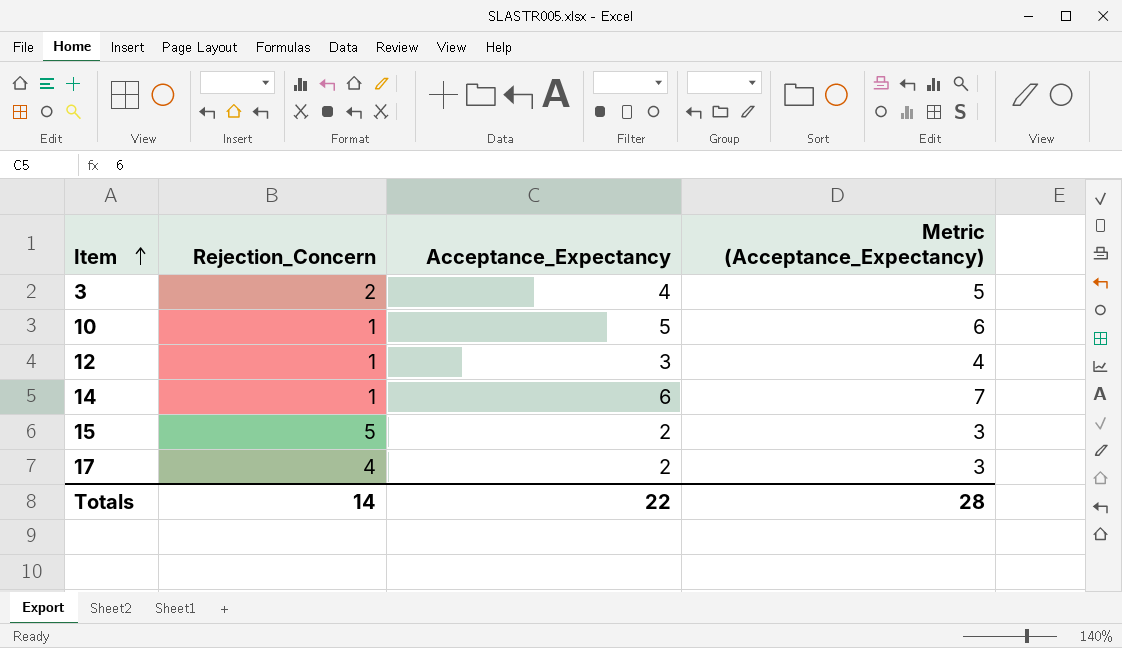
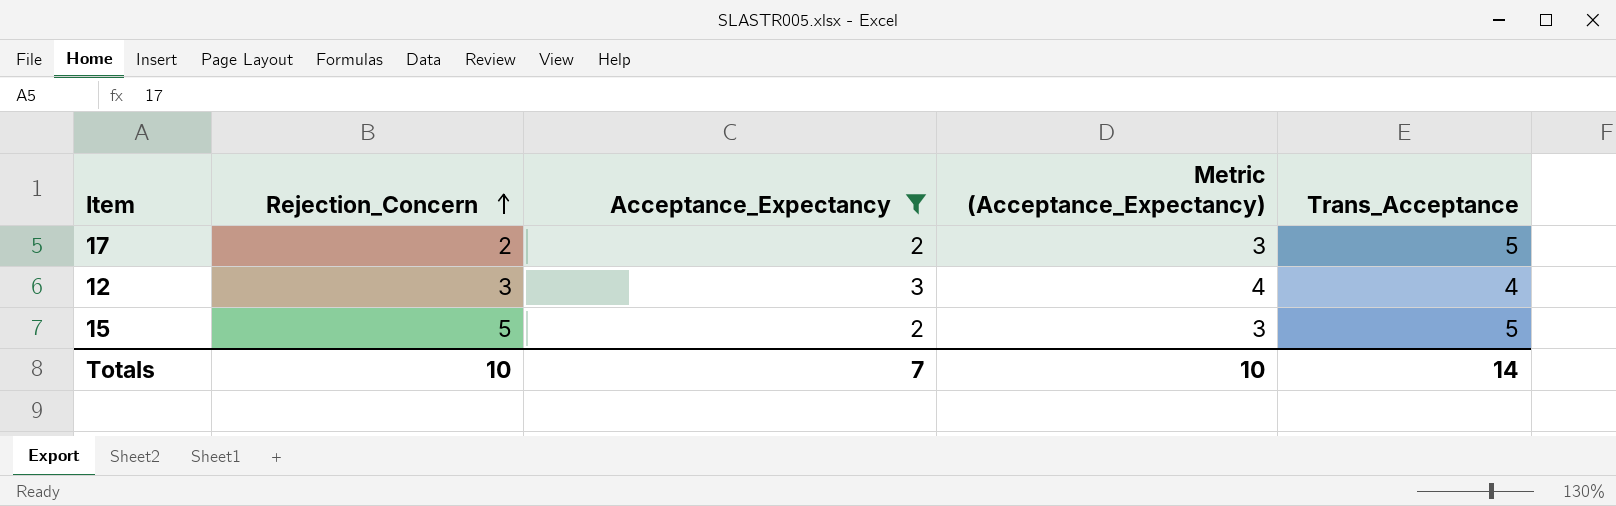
filter: none -> Acceptance_Expectancy <= 3
row order: Item ascending -> Rejection_Concern ascending
column Trans_Acceptance | position: none -> 5
17 | Rejection_Concern: 4 -> 2
12 | Rejection_Concern: 1 -> 3
Totals | Rejection_Concern: 14 -> 10
Totals | Acceptance_Expectancy: 22 -> 7
Totals | Metric (Acceptance_Expectancy): 28 -> 10

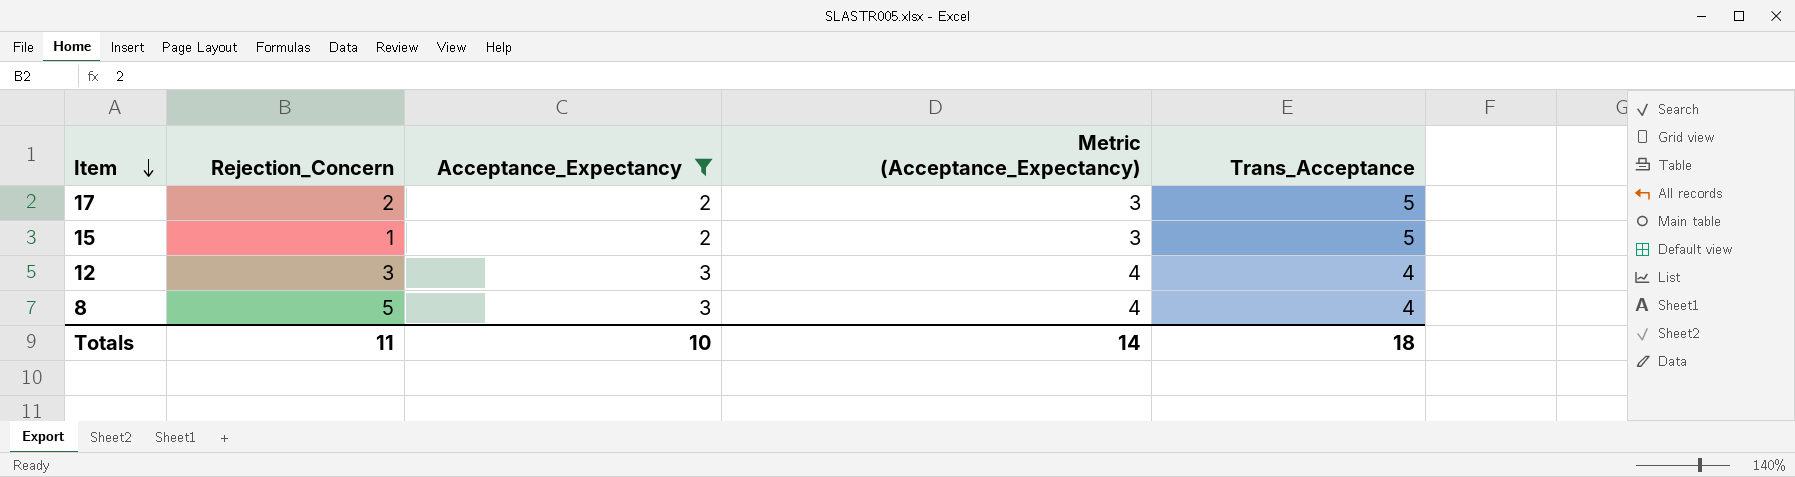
row order: Rejection_Concern ascending -> Item descending
15 | Rejection_Concern: 5 -> 1
row 8: none -> 5 | 3 | 4 | 4
Totals | Rejection_Concern: 10 -> 11
Totals | Acceptance_Expectancy: 7 -> 10
Totals | Metric (Acceptance_Expectancy): 10 -> 14
Totals | Trans_Acceptance: 14 -> 18

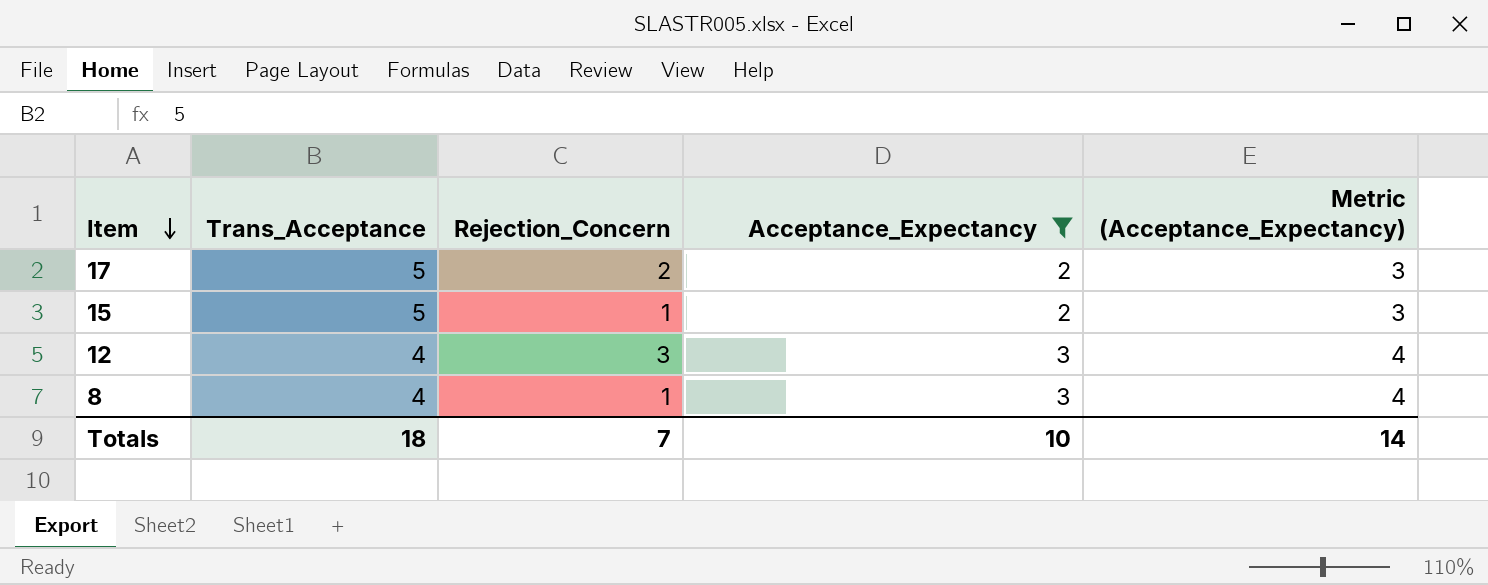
column Trans_Acceptance | position: 5 -> 2
8 | Rejection_Concern: 5 -> 1
Totals | Rejection_Concern: 11 -> 7

